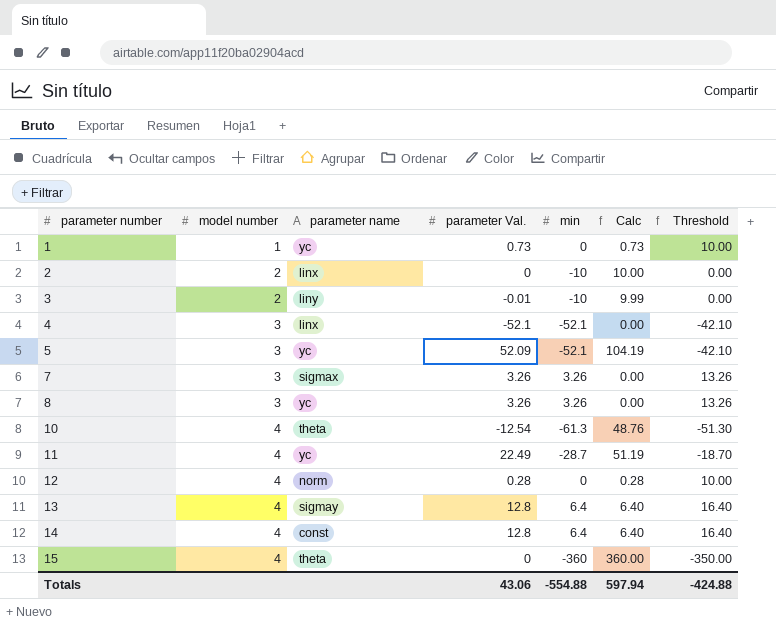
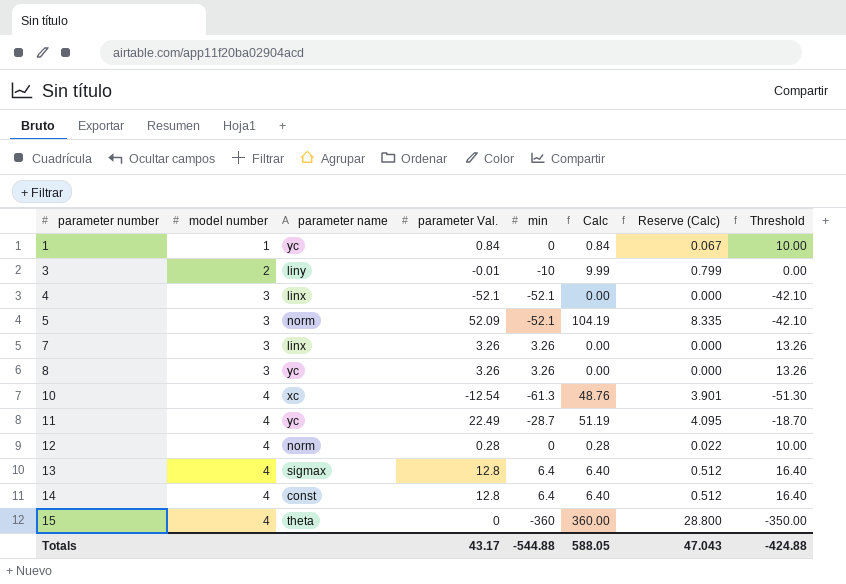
column Reserve (Calc) | formula: none -> [Calc] * 0.08
row 2: 2 | linx | 0 | -10 | 10.00 | 0.00 -> none
1 | parameter Val.: 0.73 -> 0.84
1 | Calc: 0.73 -> 0.84
5 | parameter name: yc -> norm
7 | parameter name: sigmax -> linx
10 | parameter name: theta -> xc
13 | parameter name: sigmay -> sigmax
Totals | parameter Val.: 43.06 -> 43.17
Totals | min: -554.88 -> -544.88
Totals | Calc: 597.94 -> 588.05

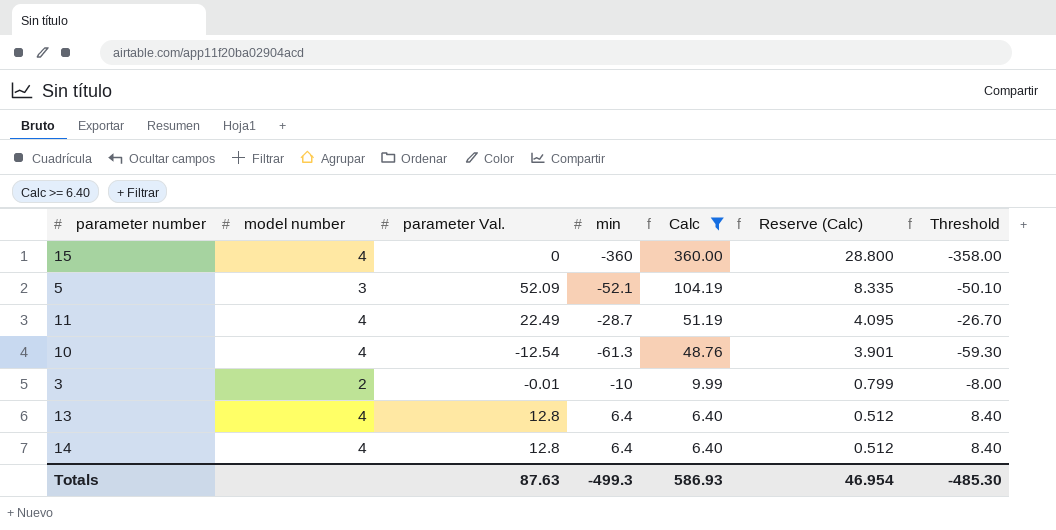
filter: none -> Calc >= 6.40
row order: parameter number ascending -> Calc descending
column parameter name | position: 3 -> none
column Threshold | formula: [min] + 10 -> [min] + 2
Totals | parameter Val.: 43.17 -> 87.63
Totals | min: -544.88 -> -499.3
Totals | Calc: 588.05 -> 586.93
Totals | Reserve (Calc): 47.043 -> 46.954
Totals | Threshold: -424.88 -> -485.30

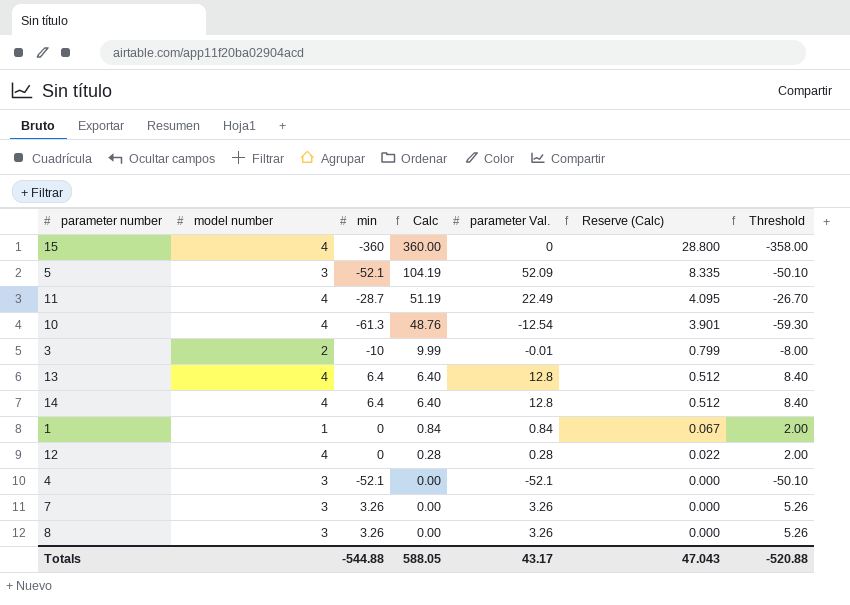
filter: Calc >= 6.40 -> none
column parameter Val. | position: 3 -> 5
Totals | min: -499.3 -> -544.88
Totals | Calc: 586.93 -> 588.05
Totals | parameter Val.: 87.63 -> 43.17
Totals | Reserve (Calc): 46.954 -> 47.043
Totals | Threshold: -485.30 -> -520.88

